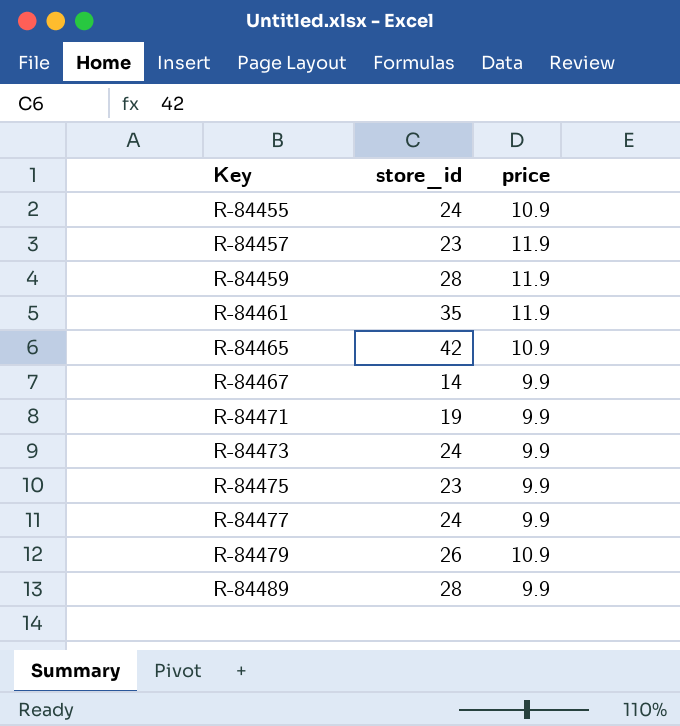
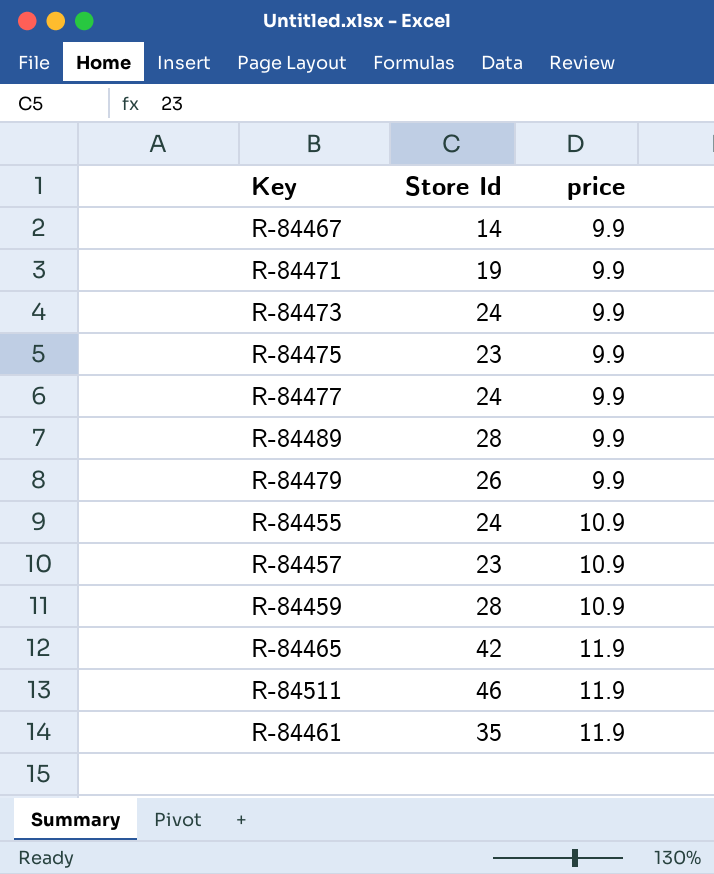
row order: Key ascending -> price ascending
column name: store_id -> Store Id
R-84479 | price: 10.9 -> 9.9
R-84457 | price: 11.9 -> 10.9
R-84459 | price: 11.9 -> 10.9
R-84465 | price: 10.9 -> 11.9
row R-84511: none -> 46 | 11.9

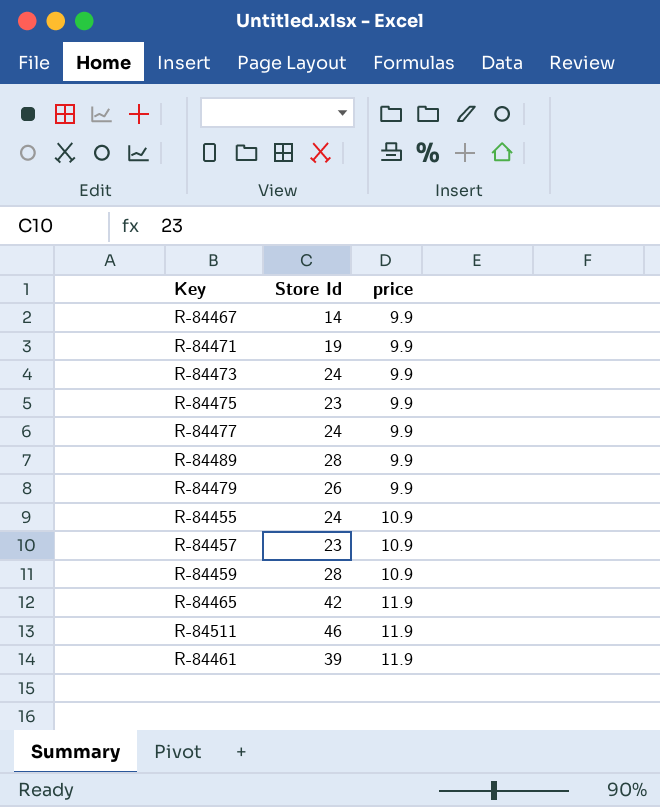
R-84461 | Store Id: 35 -> 39

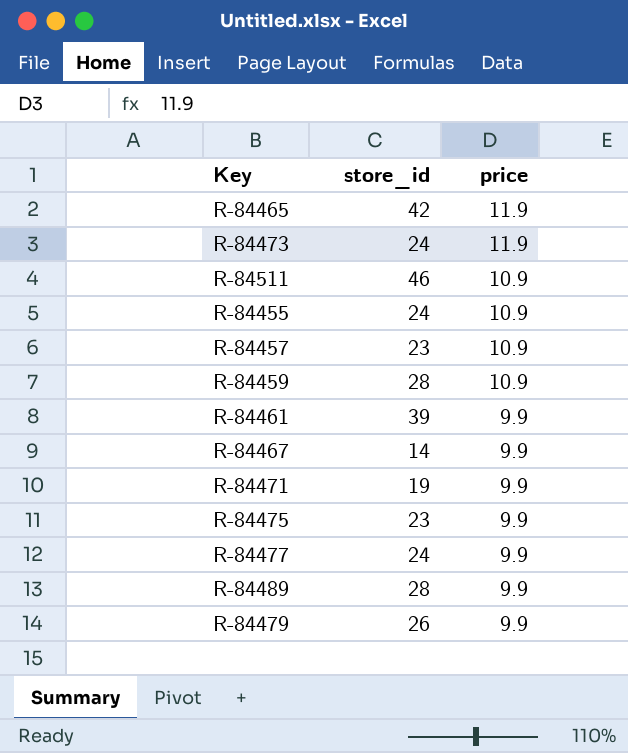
row order: price ascending -> price descending
column name: Store Id -> store_id
R-84473 | price: 9.9 -> 11.9
R-84511 | price: 11.9 -> 10.9
R-84461 | price: 11.9 -> 9.9

